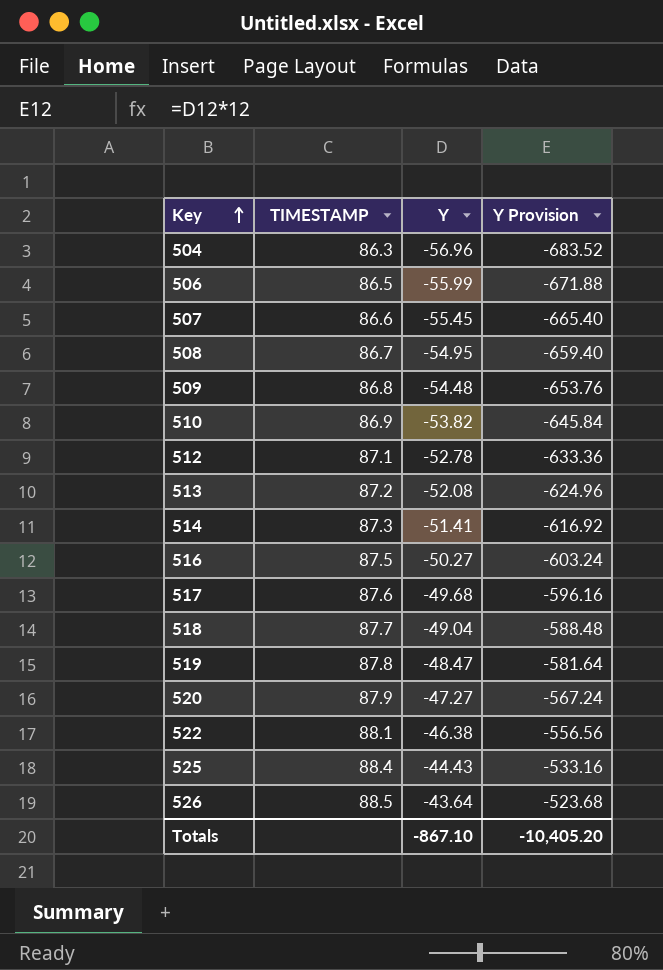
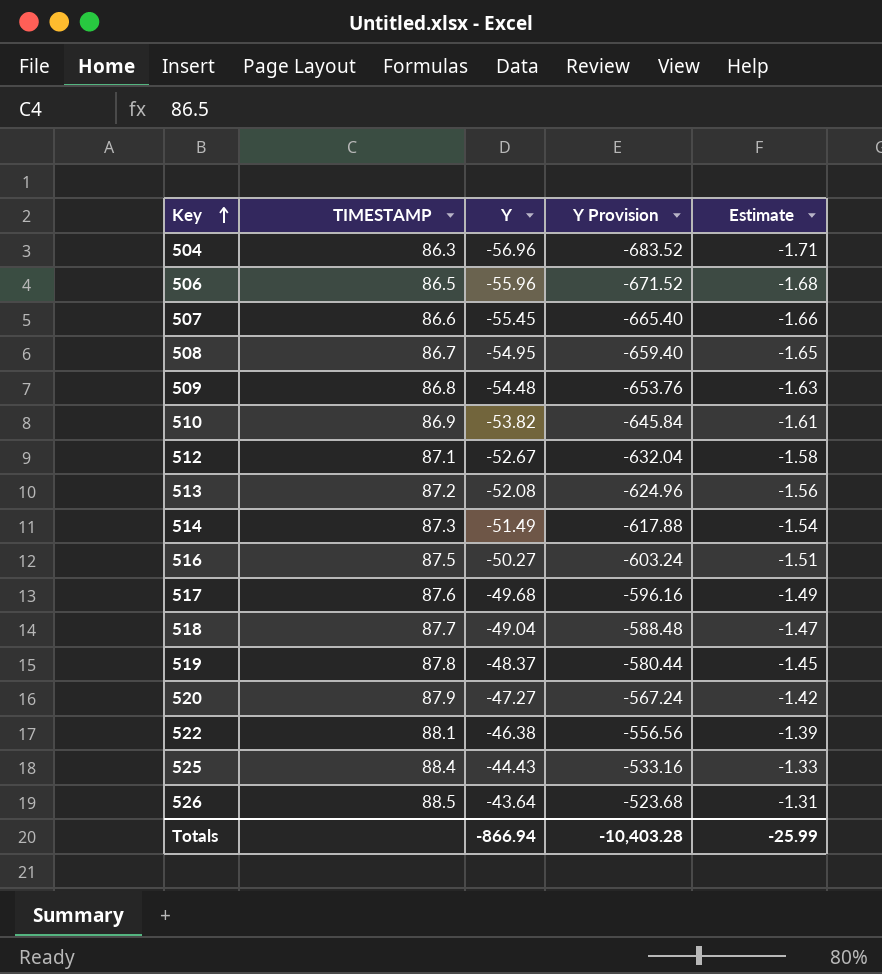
column Estimate | formula: none -> [Y] * 0.03
506 | Y: -55.99 -> -55.96
506 | Y Provision: -671.88 -> -671.52
512 | Y: -52.78 -> -52.67
512 | Y Provision: -633.36 -> -632.04
514 | Y: -51.41 -> -51.49
514 | Y Provision: -616.92 -> -617.88
519 | Y: -48.47 -> -48.37
519 | Y Provision: -581.64 -> -580.44
Totals | Y: -867.10 -> -866.94
Totals | Y Provision: -10,405.20 -> -10,403.28

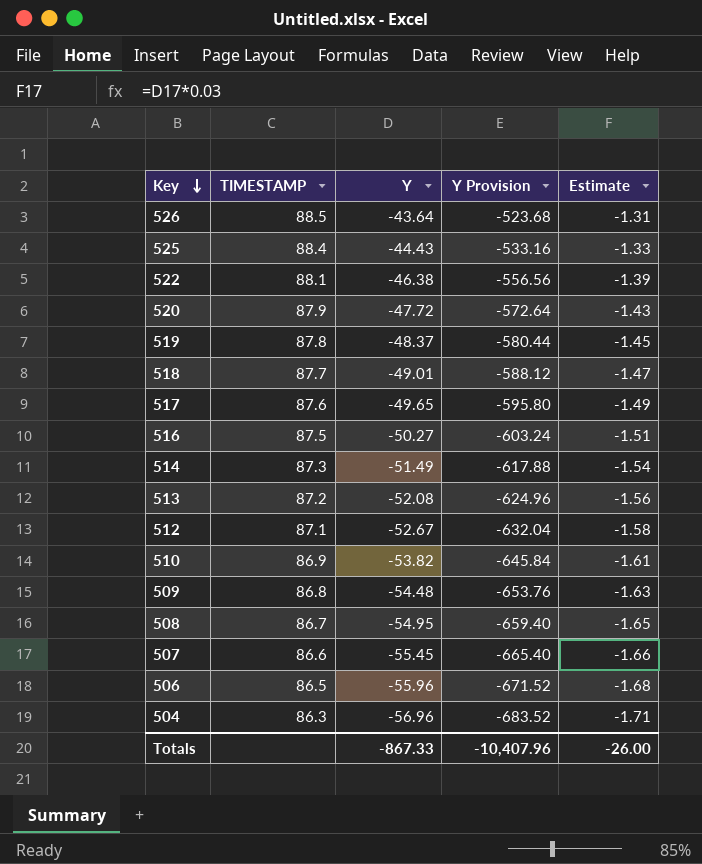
row order: Key ascending -> Key descending
520 | Y: -47.27 -> -47.72
520 | Y Provision: -567.24 -> -572.64
520 | Estimate: -1.42 -> -1.43
518 | Y: -49.04 -> -49.01
518 | Y Provision: -588.48 -> -588.12
517 | Y: -49.68 -> -49.65
517 | Y Provision: -596.16 -> -595.80
Totals | Y: -866.94 -> -867.33
Totals | Y Provision: -10,403.28 -> -10,407.96
Totals | Estimate: -25.99 -> -26.00

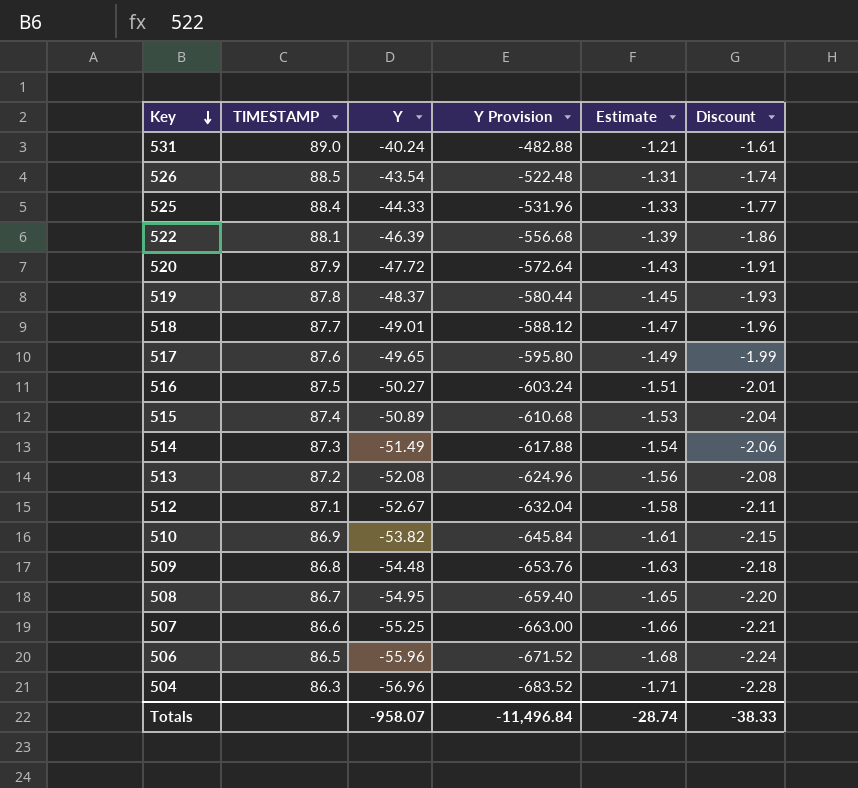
column Discount | formula: none -> [Y] * 0.04
row 531: none -> 89.0 | -40.24 | -482.88 | -1.21 | -1.61
526 | Y: -43.64 -> -43.54
526 | Y Provision: -523.68 -> -522.48
525 | Y: -44.43 -> -44.33
525 | Y Provision: -533.16 -> -531.96
522 | Y: -46.38 -> -46.39
522 | Y Provision: -556.56 -> -556.68
row 515: none -> 87.4 | -50.89 | -610.68 | -1.53 | -2.04
507 | Y: -55.45 -> -55.25
507 | Y Provision: -665.40 -> -663.00
Totals | Y: -867.33 -> -958.07
Totals | Y Provision: -10,407.96 -> -11,496.84
Totals | Estimate: -26.00 -> -28.74

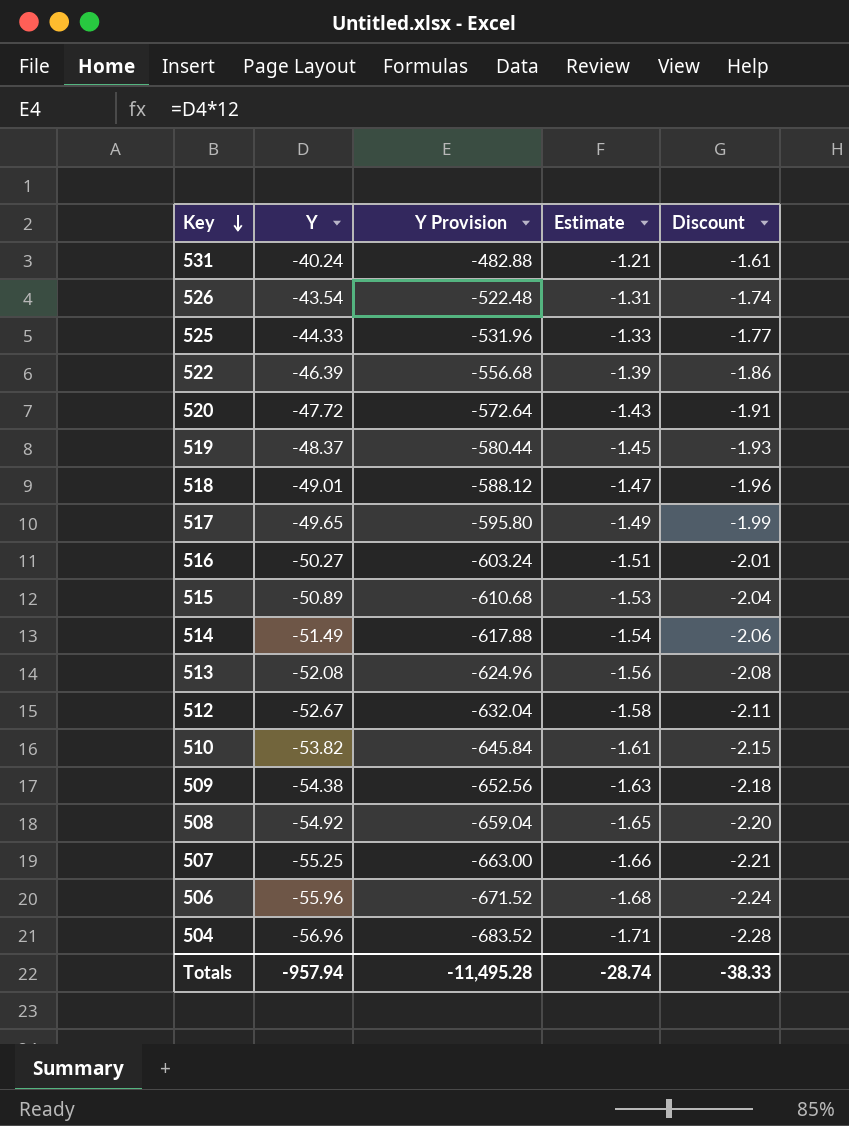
column TIMESTAMP | position: 2 -> none
509 | Y: -54.48 -> -54.38
509 | Y Provision: -653.76 -> -652.56
508 | Y: -54.95 -> -54.92
508 | Y Provision: -659.40 -> -659.04
Totals | Y: -958.07 -> -957.94
Totals | Y Provision: -11,496.84 -> -11,495.28

